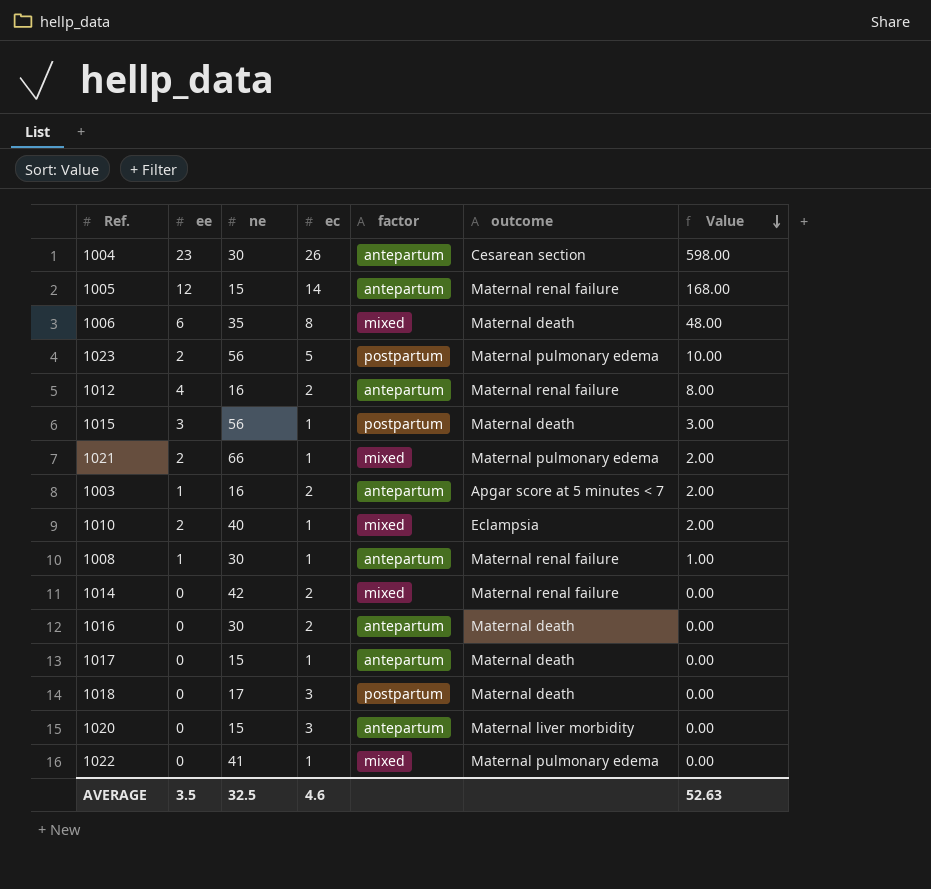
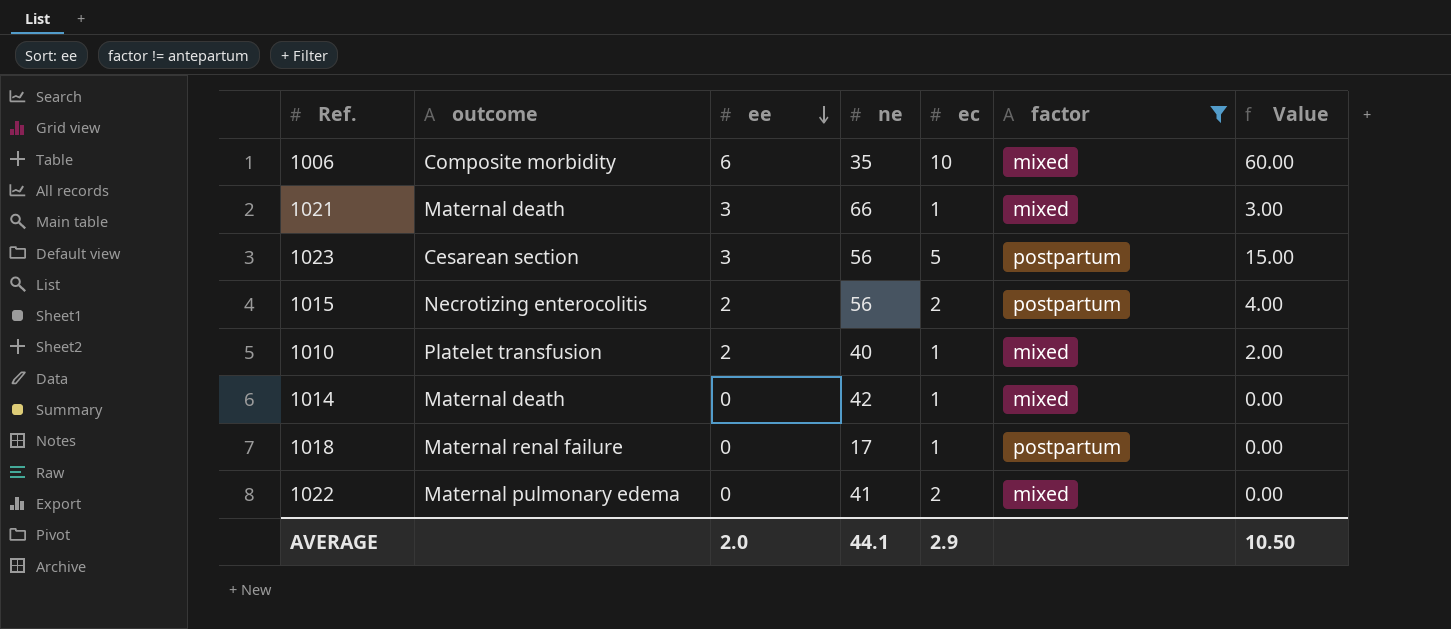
filter: none -> factor != antepartum
row order: Value descending -> ee descending
column outcome | position: 6 -> 2
1006 | outcome: Maternal death -> Composite morbidity
1006 | ec: 8 -> 10
1006 | Value: 48.00 -> 60.00
1021 | outcome: Maternal pulmonary edema -> Maternal death
1021 | ee: 2 -> 3
1021 | Value: 2.00 -> 3.00
1023 | outcome: Maternal pulmonary edema -> Cesarean section
1023 | ee: 2 -> 3
1023 | Value: 10.00 -> 15.00
1015 | outcome: Maternal death -> Necrotizing enterocolitis
1015 | ee: 3 -> 2
1015 | ec: 1 -> 2
1015 | Value: 3.00 -> 4.00
1010 | outcome: Eclampsia -> Platelet transfusion
1014 | outcome: Maternal renal failure -> Maternal death
1014 | ec: 2 -> 1
1018 | outcome: Maternal death -> Maternal renal failure
1018 | ec: 3 -> 1
1022 | ec: 1 -> 2
AVERAGE | ee: 3.5 -> 2.0
AVERAGE | ne: 32.5 -> 44.1
AVERAGE | ec: 4.6 -> 2.9
AVERAGE | Value: 52.63 -> 10.50

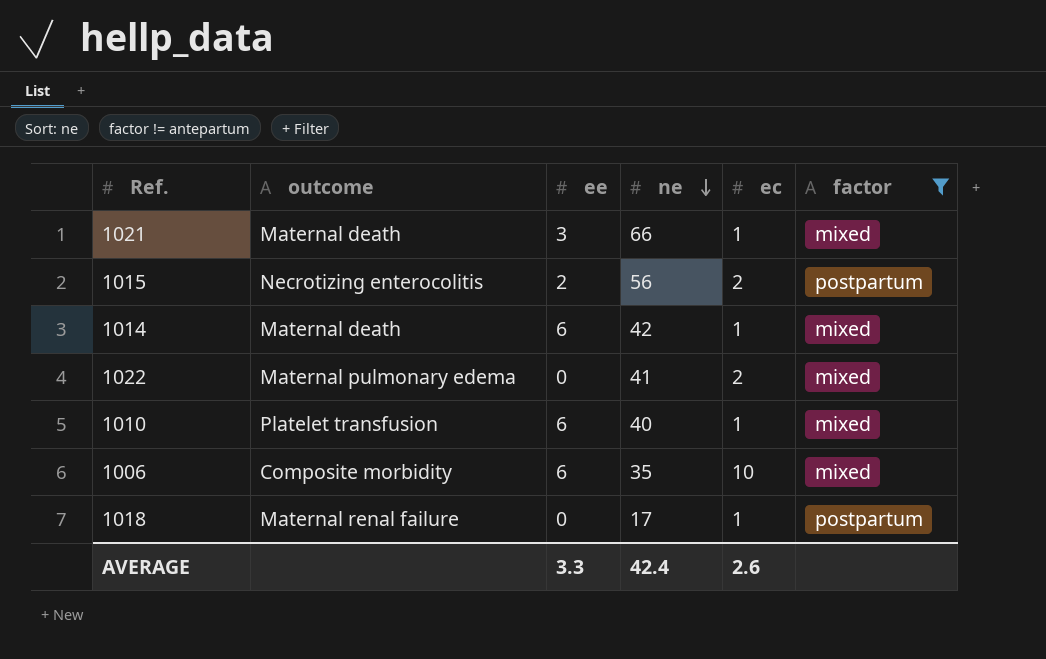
row order: ee descending -> ne descending
column Value | formula: [ee] * [ec] -> none
row 1023: Cesarean section | 3 | 56 | 5 | postpartum | 15.00 -> none
1014 | ee: 0 -> 6
1010 | ee: 2 -> 6
AVERAGE | ee: 2.0 -> 3.3
AVERAGE | ne: 44.1 -> 42.4
AVERAGE | ec: 2.9 -> 2.6

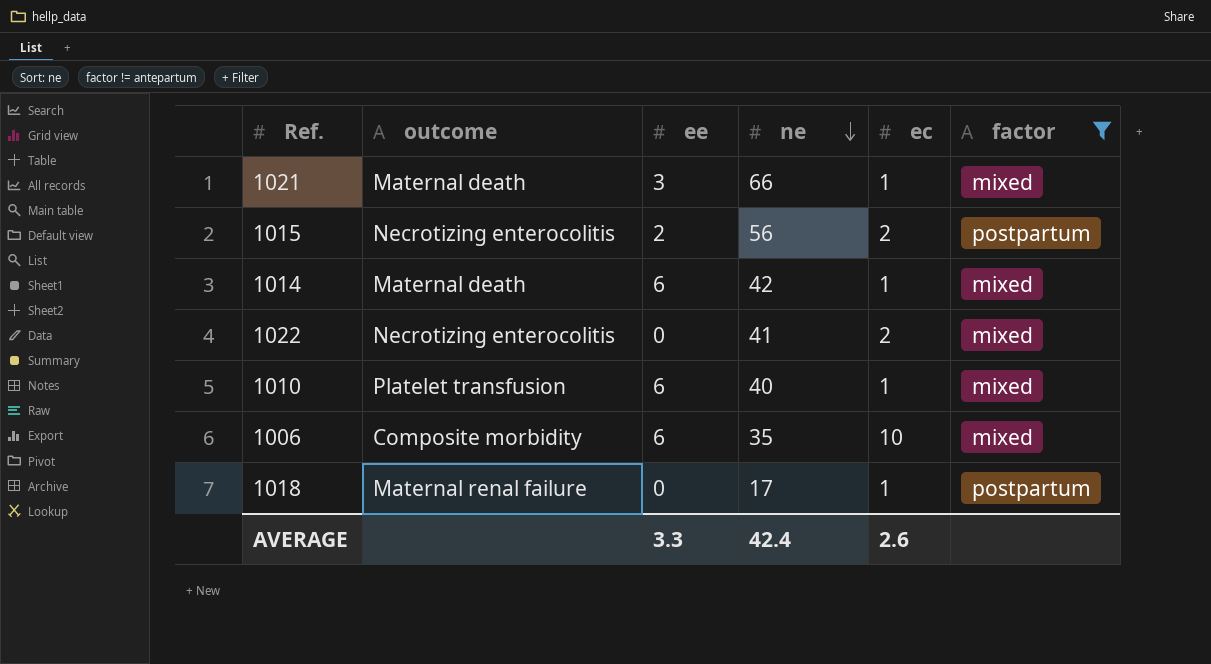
1022 | outcome: Maternal pulmonary edema -> Necrotizing enterocolitis

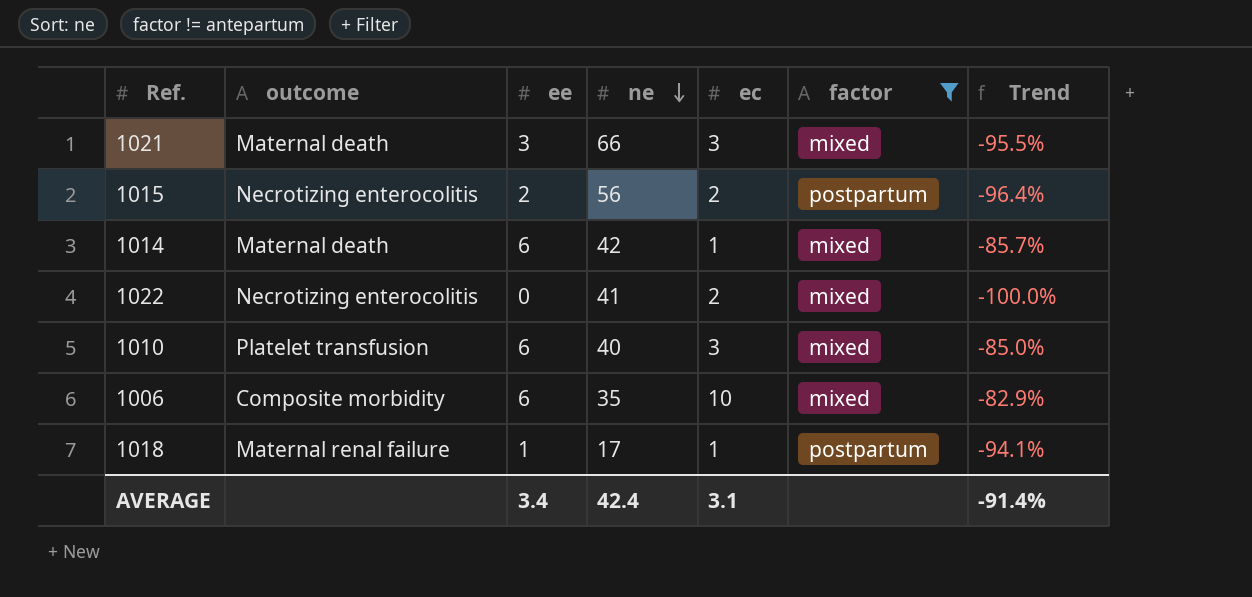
column Trend | formula: none -> ([ee] - [ne]) / [ne]
1021 | ec: 1 -> 3
1010 | ec: 1 -> 3
1018 | ee: 0 -> 1
AVERAGE | ee: 3.3 -> 3.4
AVERAGE | ec: 2.6 -> 3.1

